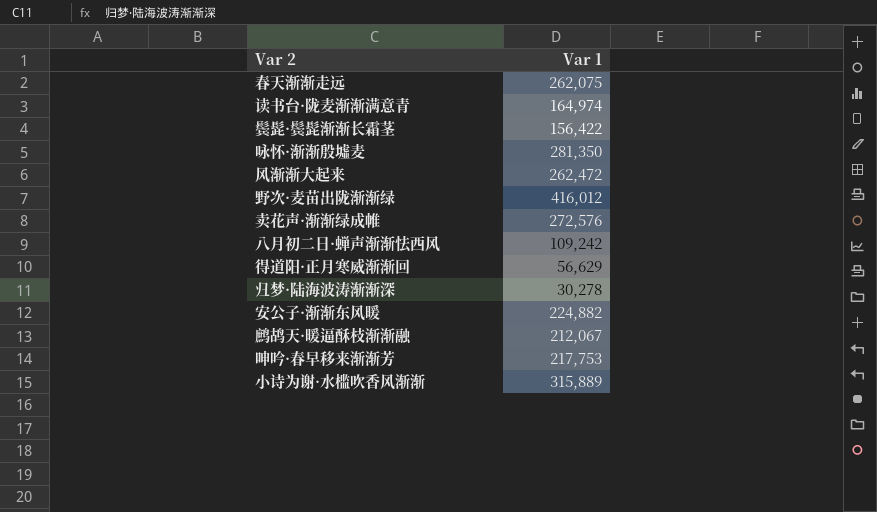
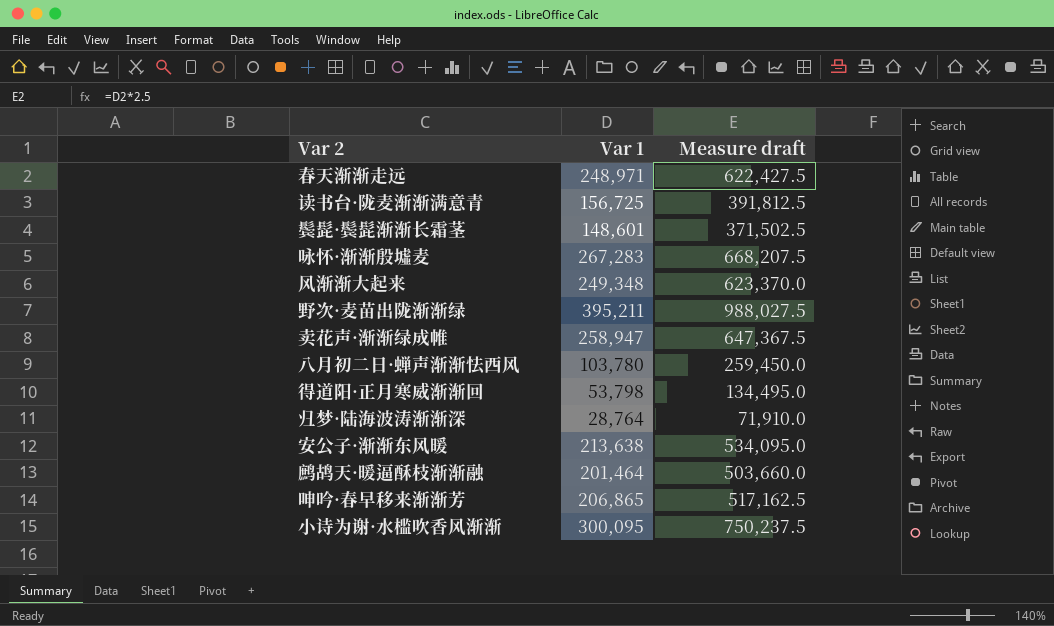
column Measure draft | formula: none -> [Var 1] * 2.5
春天渐渐走远 | Var 1: 262,075 -> 248,971
读书台·陇麦渐渐满意青 | Var 1: 164,974 -> 156,725
鬓髭·鬓髭渐渐长霜茎 | Var 1: 156,422 -> 148,601
咏怀·渐渐殷墟麦 | Var 1: 281,350 -> 267,283
风渐渐大起来 | Var 1: 262,472 -> 249,348
野次·麦苗出陇渐渐绿 | Var 1: 416,012 -> 395,211
卖花声·渐渐绿成帷 | Var 1: 272,576 -> 258,947
八月初二日·蝉声渐渐怯西风 | Var 1: 109,242 -> 103,780
得道阳·正月寒威渐渐回 | Var 1: 56,629 -> 53,798
归梦·陆海波涛渐渐深 | Var 1: 30,278 -> 28,764
安公子·渐渐东风暖 | Var 1: 224,882 -> 213,638
鹧鸪天·暖逼酥枝渐渐融 | Var 1: 212,067 -> 201,464
呻吟·春早移来渐渐芳 | Var 1: 217,753 -> 206,865
小诗为谢·水槛吹香风渐渐 | Var 1: 315,889 -> 300,095

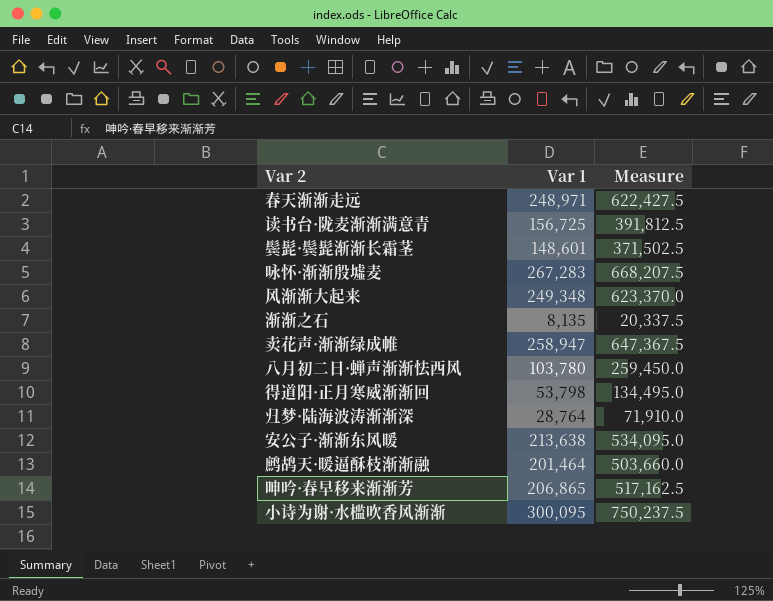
column name: Measure draft -> Measure
row 野次·麦苗出陇渐渐绿: 395,211 | 988,027.5 -> none
row 渐渐之石: none -> 8,135 | 20,337.5

